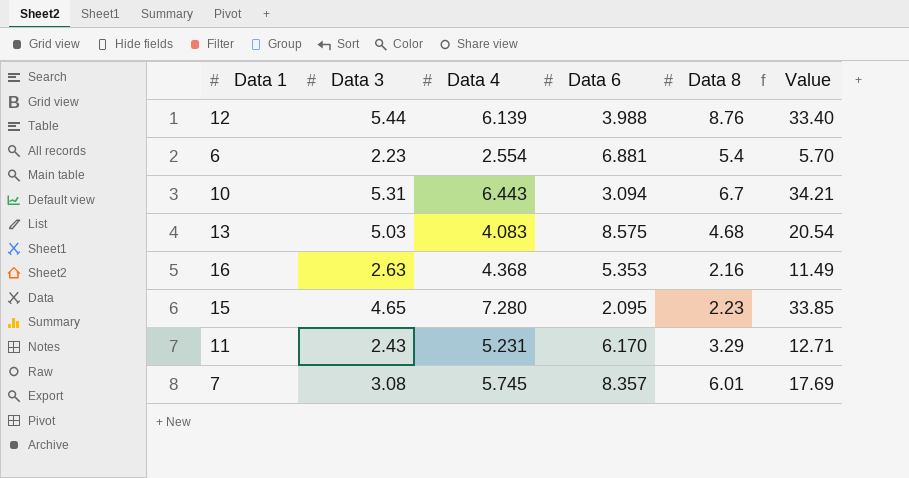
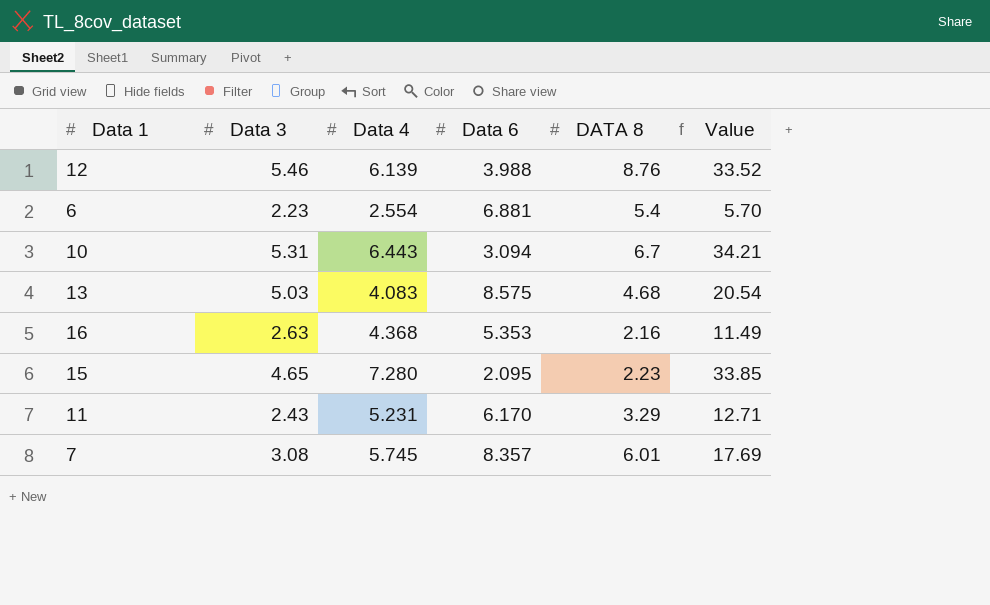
column name: Data 8 -> DATA 8
12 | Data 3: 5.44 -> 5.46
12 | Value: 33.40 -> 33.52

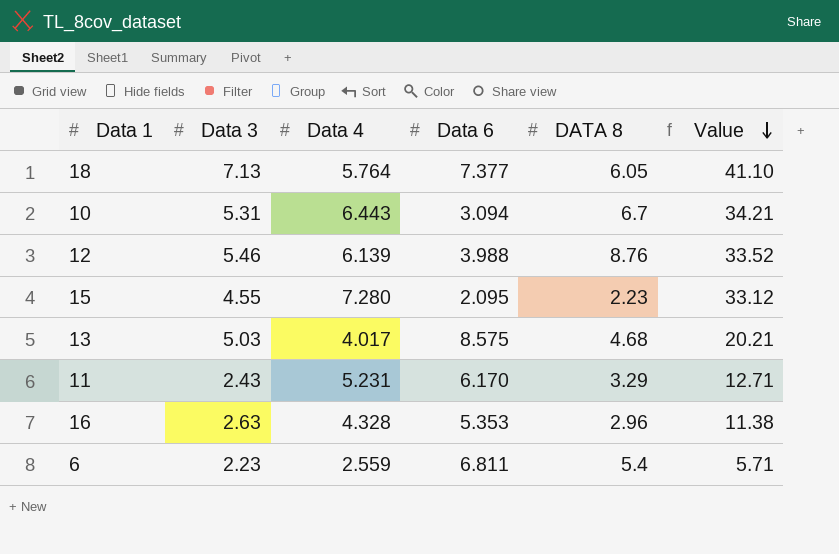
row order: none -> Value descending
row 7: 3.08 | 5.745 | 8.357 | 6.01 | 17.69 -> none
row 18: none -> 7.13 | 5.764 | 7.377 | 6.05 | 41.10
15 | Data 3: 4.65 -> 4.55
15 | Value: 33.85 -> 33.12
13 | Data 4: 4.083 -> 4.017
13 | Value: 20.54 -> 20.21
16 | Data 4: 4.368 -> 4.328
16 | DATA 8: 2.16 -> 2.96
16 | Value: 11.49 -> 11.38
6 | Data 4: 2.554 -> 2.559
6 | Data 6: 6.881 -> 6.811
6 | Value: 5.70 -> 5.71

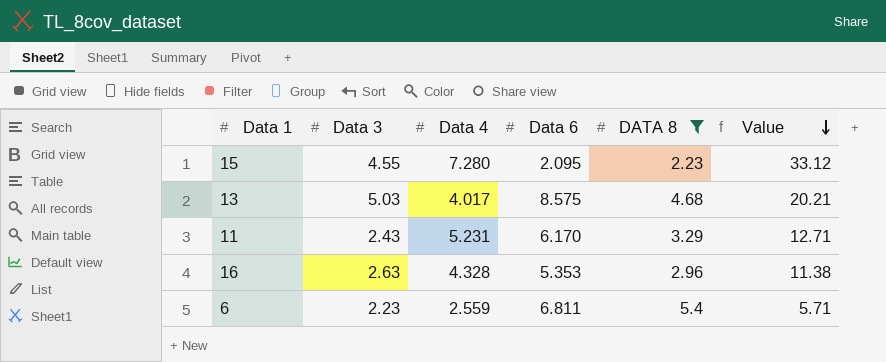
filter: none -> DATA 8 <= 5.4

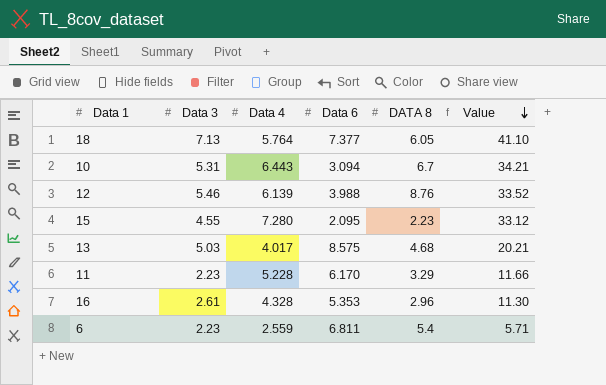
filter: DATA 8 <= 5.4 -> none
11 | Data 3: 2.43 -> 2.23
11 | Data 4: 5.231 -> 5.228
11 | Value: 12.71 -> 11.66
16 | Data 3: 2.63 -> 2.61
16 | Value: 11.38 -> 11.30

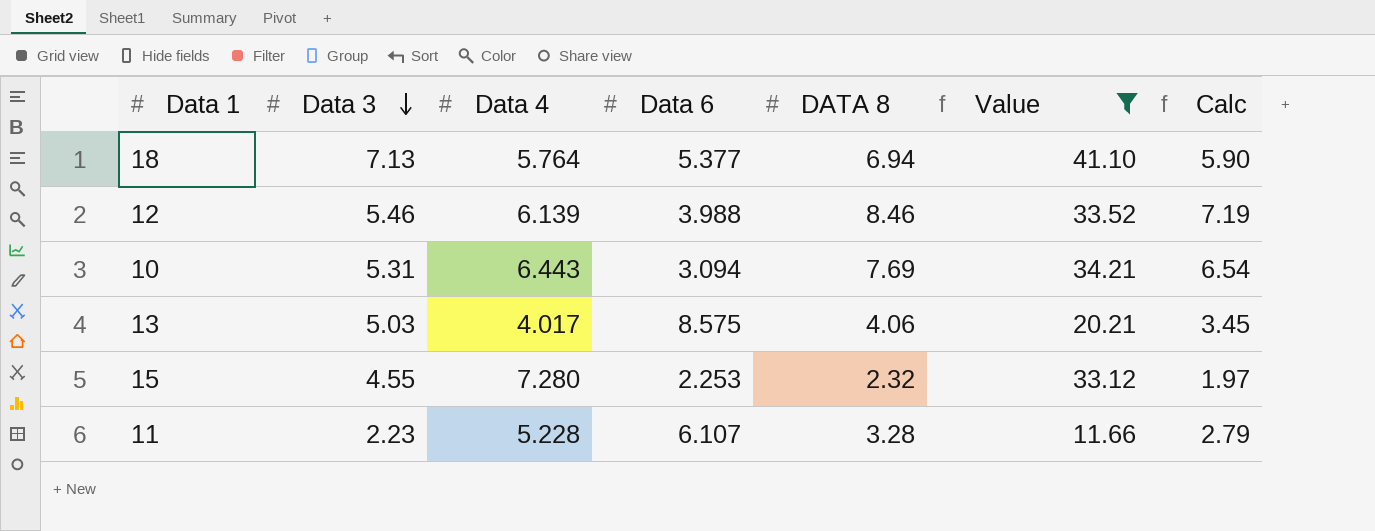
filter: none -> Value >= 11.66
row order: Value descending -> Data 3 descending
column Calc | formula: none -> [DATA 8] * 0.85
18 | Data 6: 7.377 -> 5.377
18 | DATA 8: 6.05 -> 6.94
12 | DATA 8: 8.76 -> 8.46
10 | DATA 8: 6.7 -> 7.69
13 | DATA 8: 4.68 -> 4.06
15 | Data 6: 2.095 -> 2.253
15 | DATA 8: 2.23 -> 2.32
11 | Data 6: 6.170 -> 6.107
11 | DATA 8: 3.29 -> 3.28

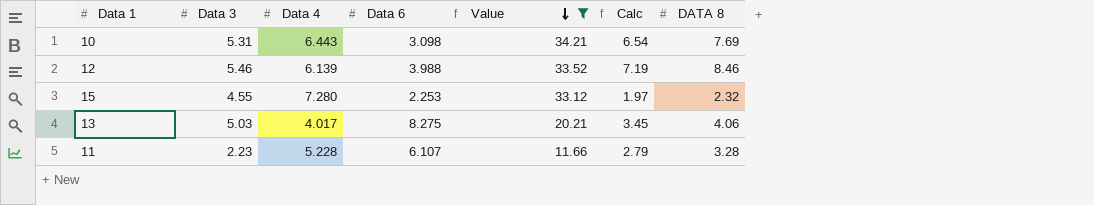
row order: Data 3 descending -> Value descending
column DATA 8 | position: 5 -> 7
row 18: 7.13 | 5.764 | 5.377 | 6.94 | 41.10 | 5.90 -> none
10 | Data 6: 3.094 -> 3.098
13 | Data 6: 8.575 -> 8.275

